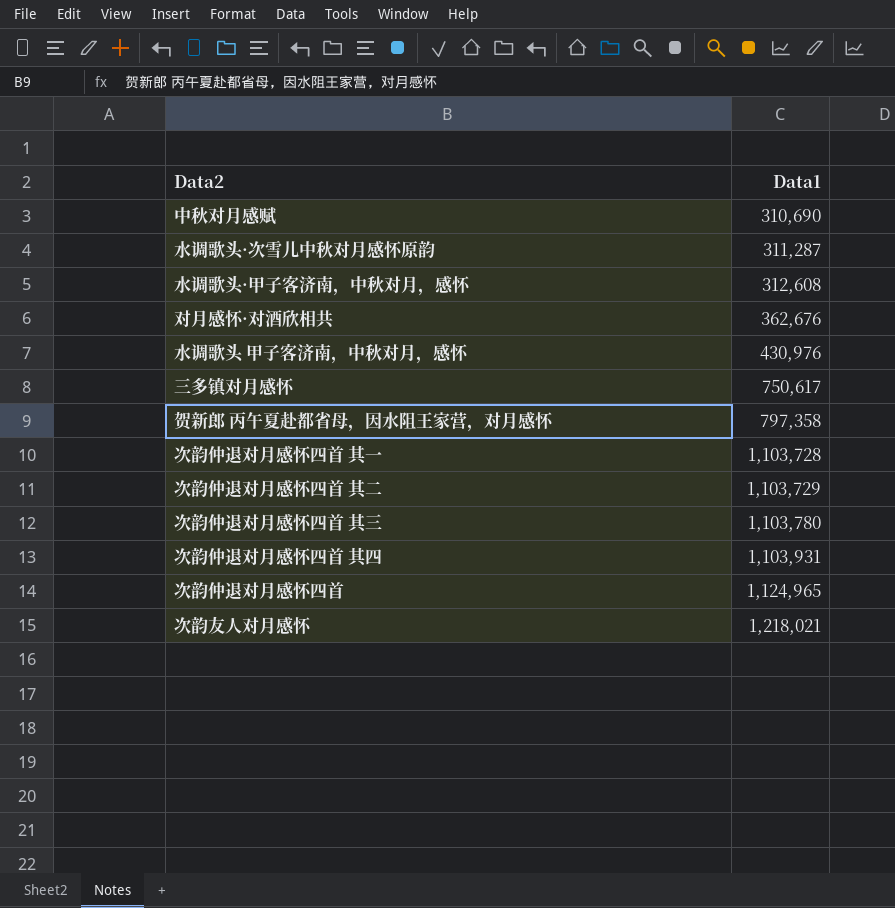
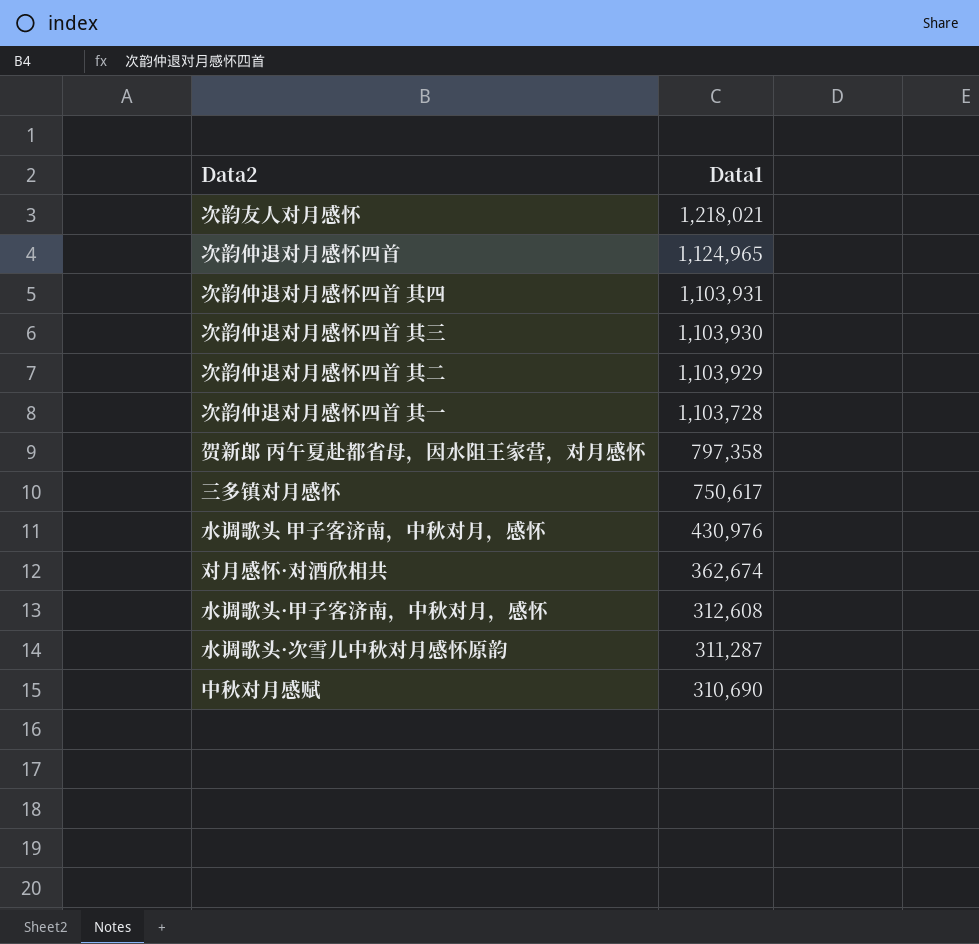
row order: Data1 ascending -> Data1 descending
次韵仲退对月感怀四首 其三 | Data1: 1,103,780 -> 1,103,930
次韵仲退对月感怀四首 其二 | Data1: 1,103,729 -> 1,103,929
对月感怀·对酒欣相共 | Data1: 362,676 -> 362,674

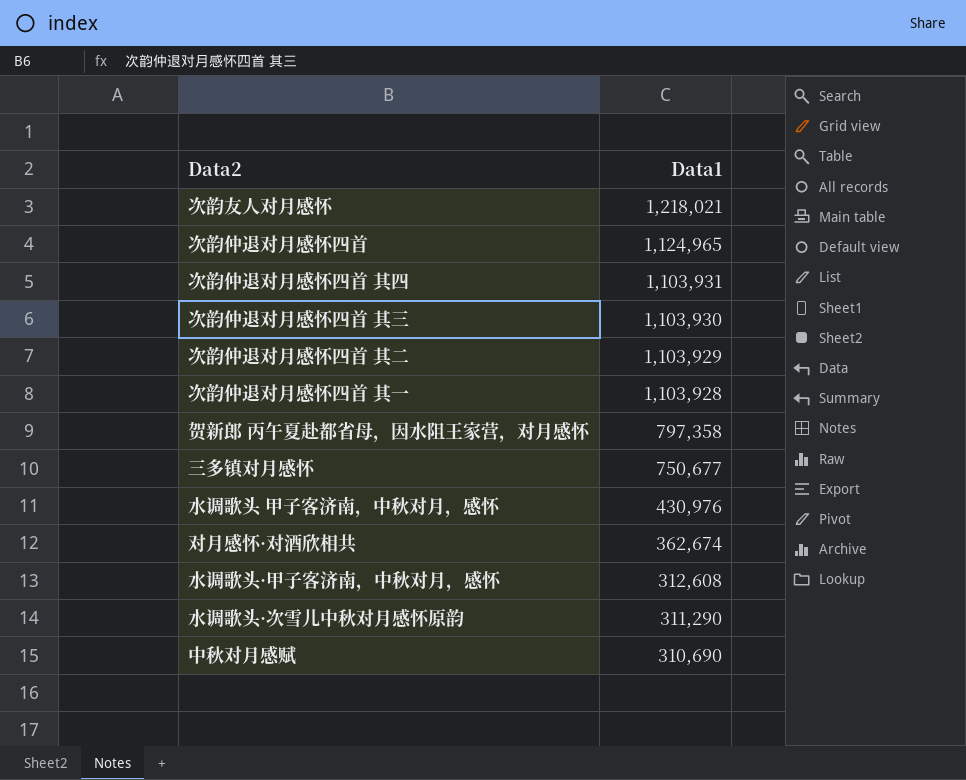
次韵仲退对月感怀四首 其一 | Data1: 1,103,728 -> 1,103,928
三多镇对月感怀 | Data1: 750,617 -> 750,677
水调歌头·次雪儿中秋对月感怀原韵 | Data1: 311,287 -> 311,290

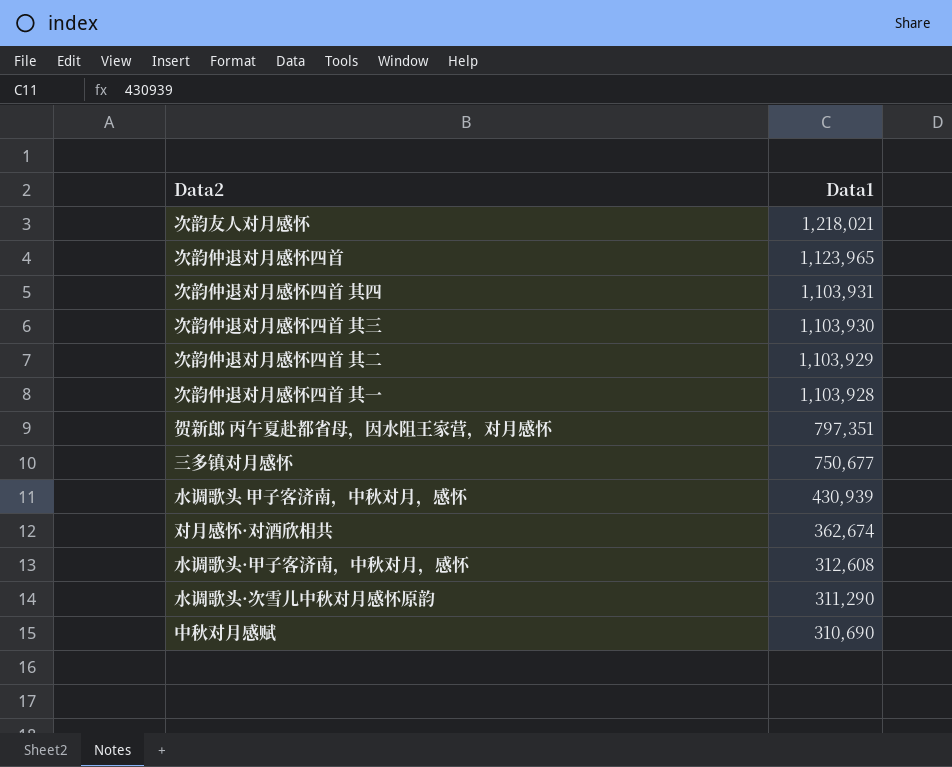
次韵仲退对月感怀四首 | Data1: 1,124,965 -> 1,123,965
贺新郎 丙午夏赴都省母，因水阻王家营，对月感怀 | Data1: 797,358 -> 797,351
水调歌头 甲子客济南，中秋对月，感怀 | Data1: 430,976 -> 430,939

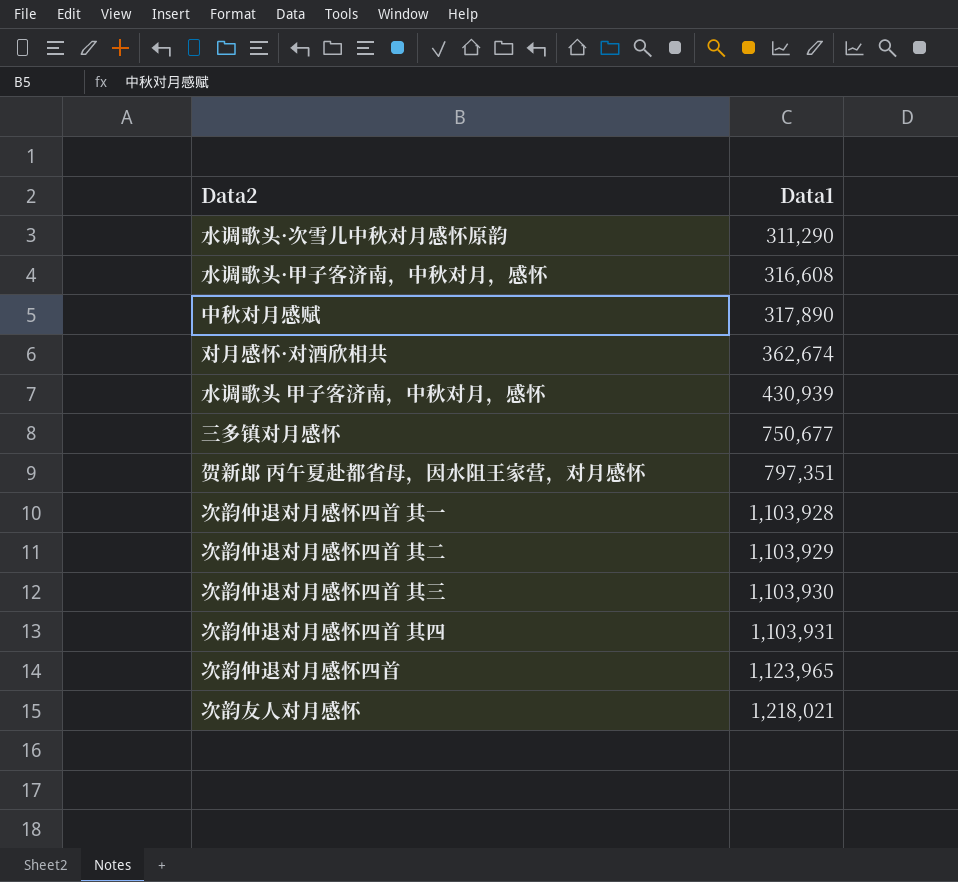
row order: Data1 descending -> Data1 ascending
水调歌头·甲子客济南，中秋对月，感怀 | Data1: 312,608 -> 316,608
中秋对月感赋 | Data1: 310,690 -> 317,890

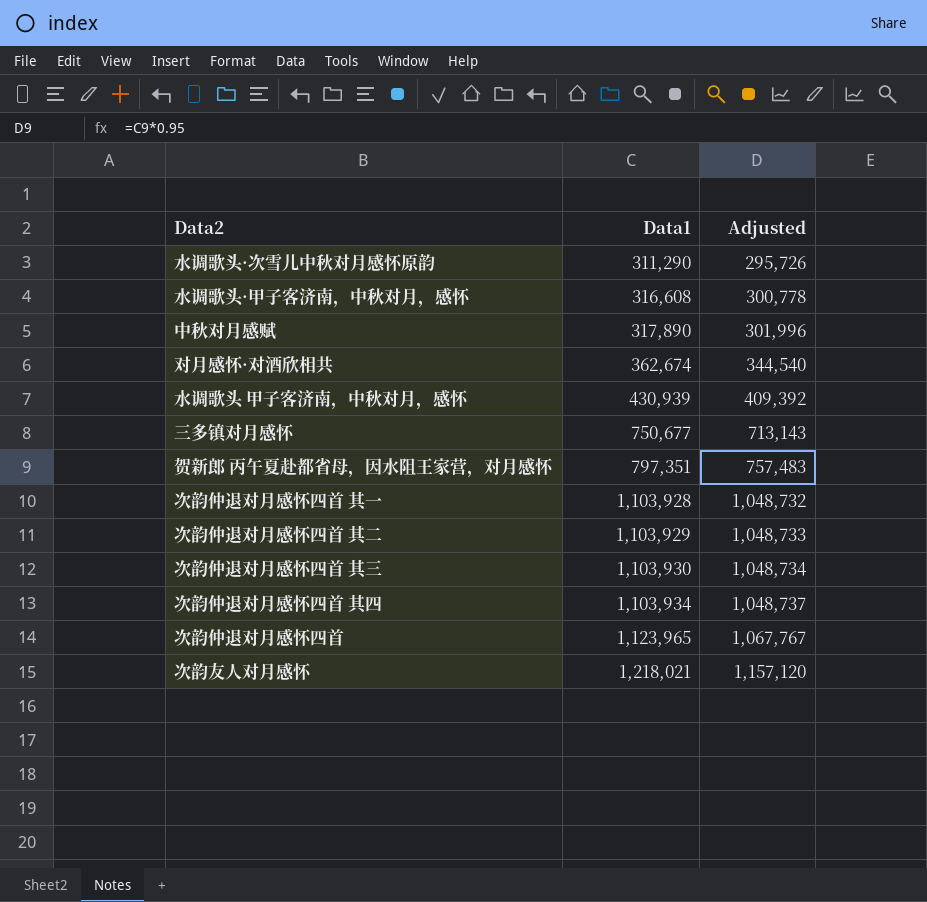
column Adjusted | formula: none -> [Data1] * 0.95
次韵仲退对月感怀四首 其四 | Data1: 1,103,931 -> 1,103,934

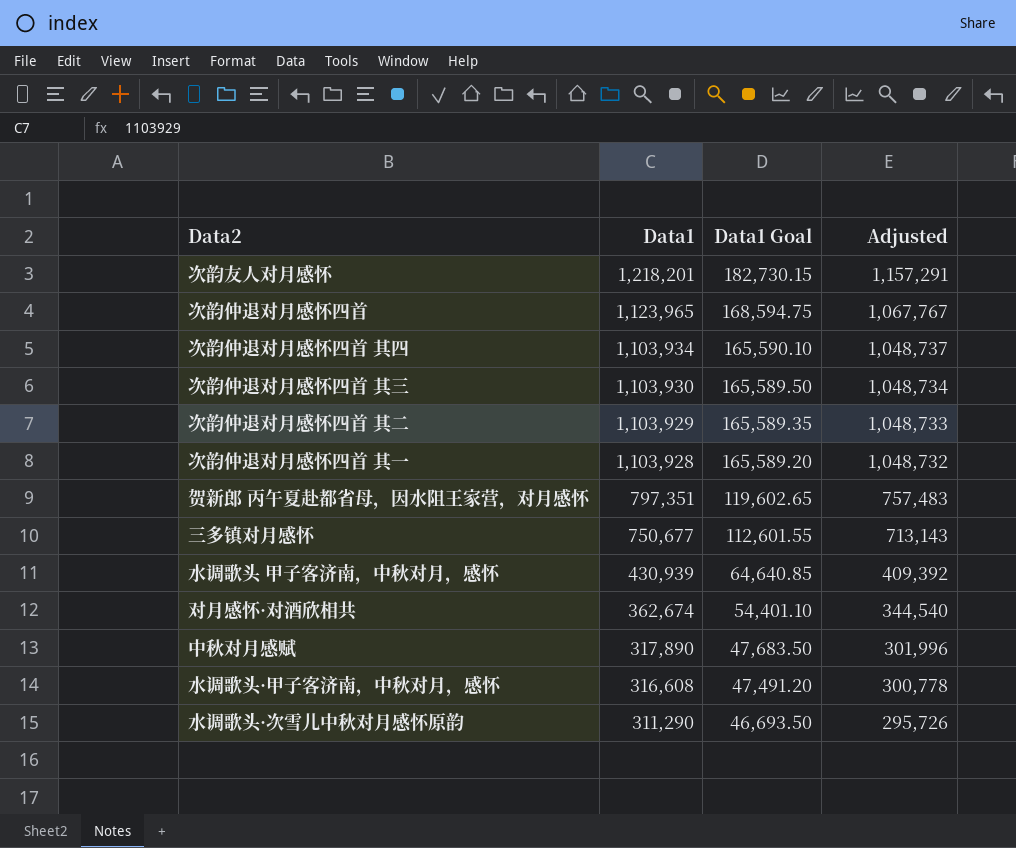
row order: Data1 ascending -> Data1 descending
column Data1 Goal | formula: none -> [Data1] * 0.15
次韵友人对月感怀 | Data1: 1,218,021 -> 1,218,201
次韵友人对月感怀 | Adjusted: 1,157,120 -> 1,157,291

